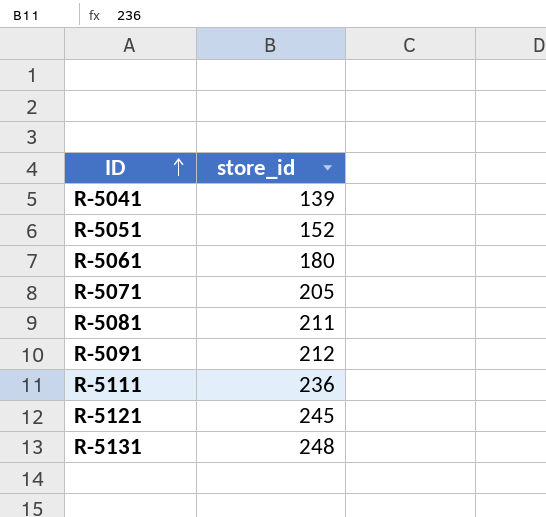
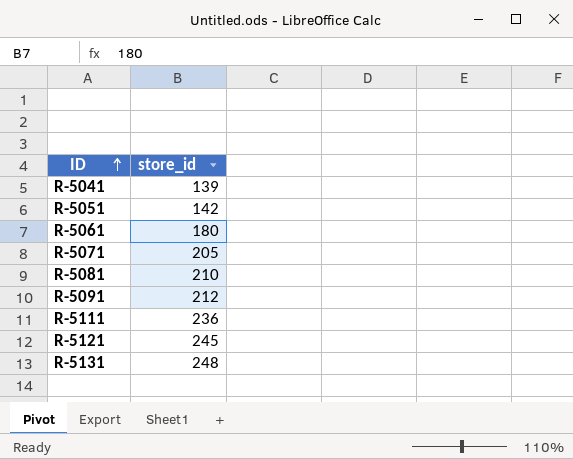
R-5051 | store_id: 152 -> 142
R-5081 | store_id: 211 -> 210

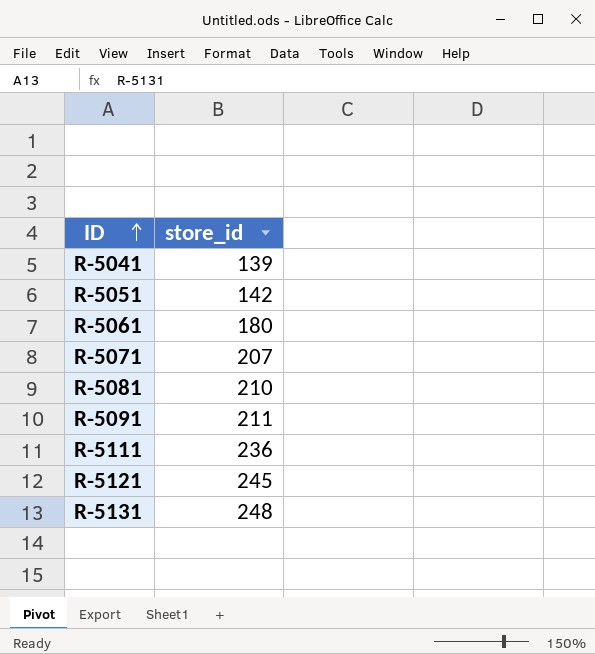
R-5071 | store_id: 205 -> 207
R-5091 | store_id: 212 -> 211

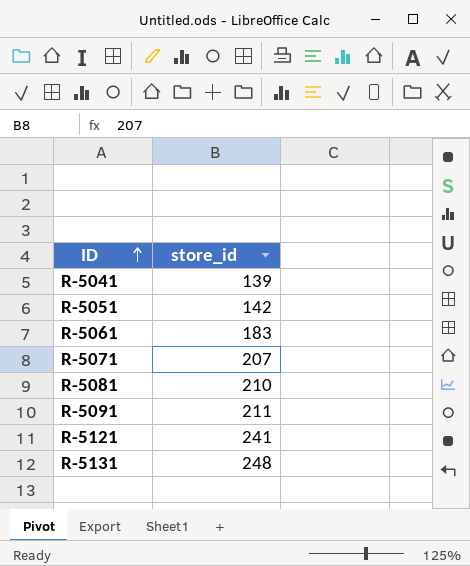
row R-5111: 236 -> none
R-5061 | store_id: 180 -> 183
R-5121 | store_id: 245 -> 241

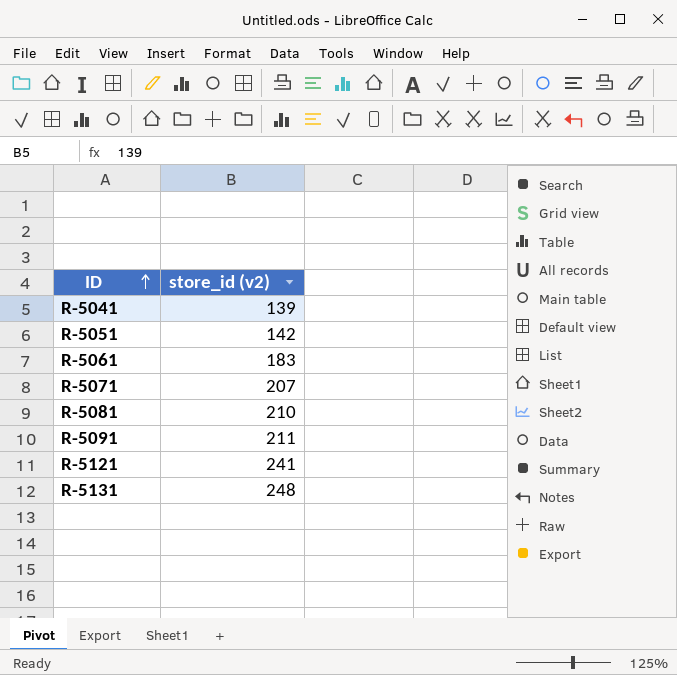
column name: store_id -> store_id (v2)

